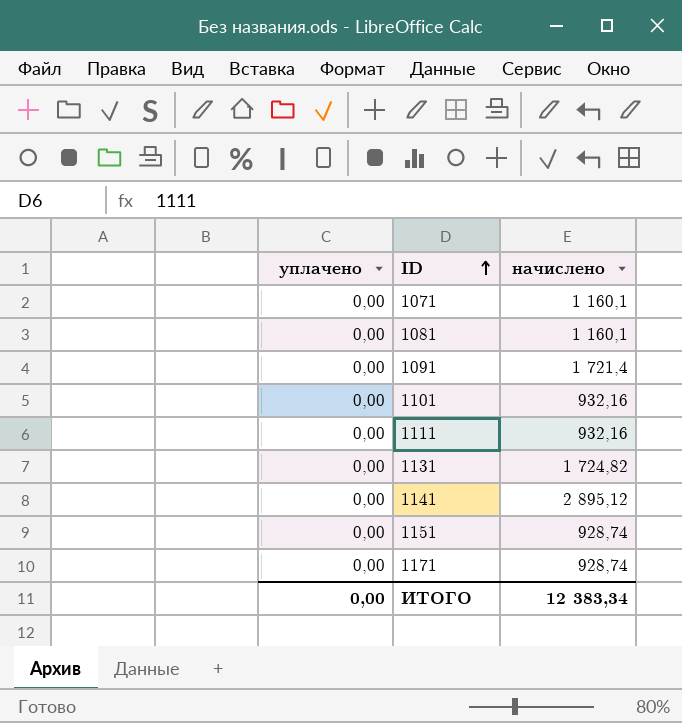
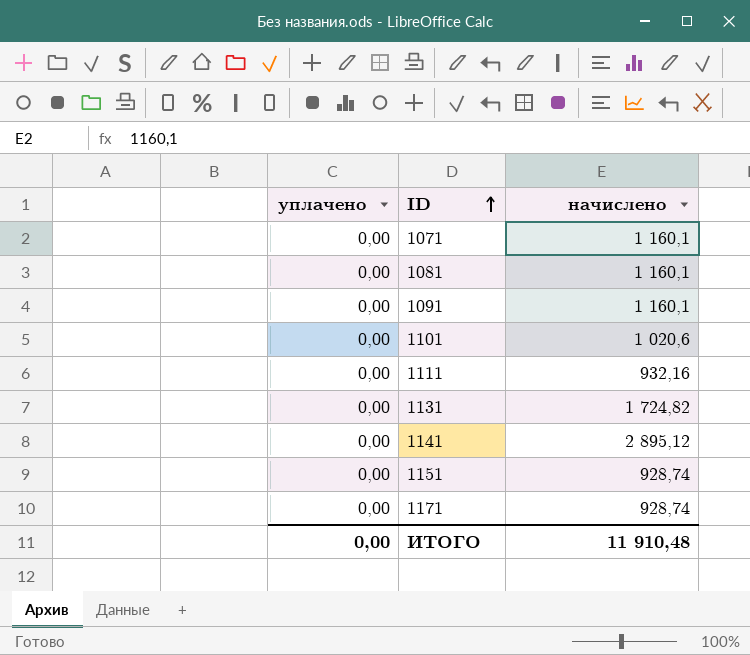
1091 | начислено: 1 721,4 -> 1 160,1
1101 | начислено: 932,16 -> 1 020,6
ИТОГО | начислено: 12 383,34 -> 11 910,48

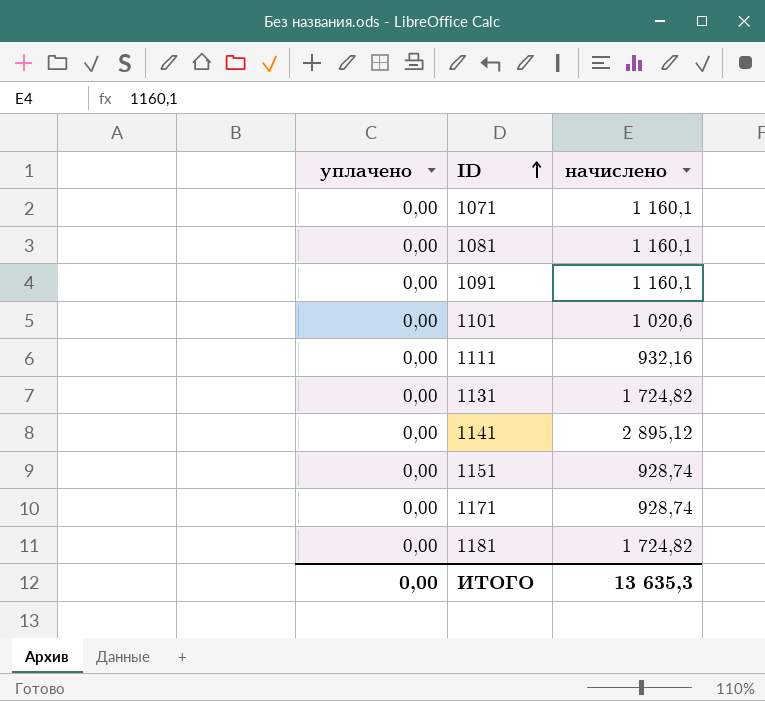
row 1181: none -> 0,00 | 1 724,82
ИТОГО | начислено: 11 910,48 -> 13 635,3

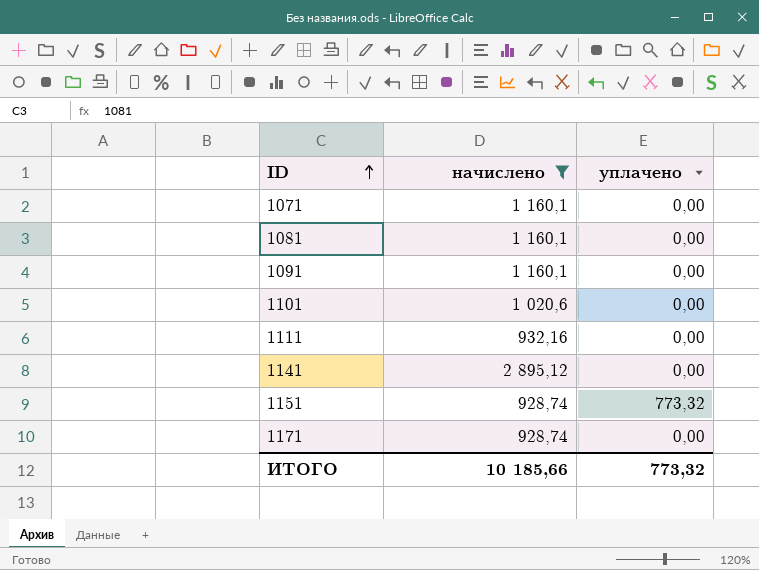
filter: none -> начислено != 1 724,82
column уплачено | position: 1 -> 3
1151 | уплачено: 0,00 -> 773,32
ИТОГО | начислено: 13 635,3 -> 10 185,66
ИТОГО | уплачено: 0,00 -> 773,32

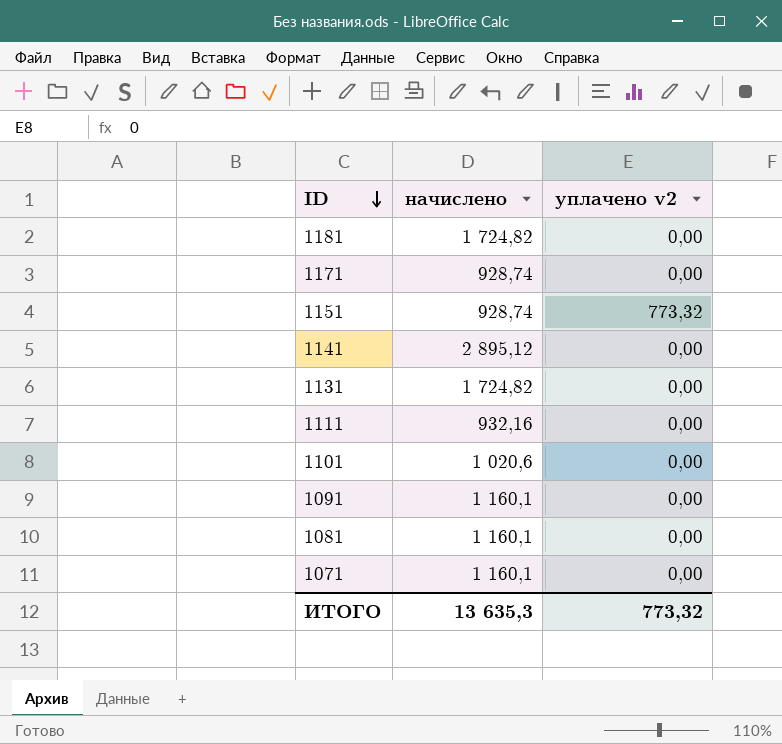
filter: начислено != 1 724,82 -> none
row order: ID ascending -> ID descending
column name: уплачено -> уплачено v2
ИТОГО | начислено: 10 185,66 -> 13 635,3

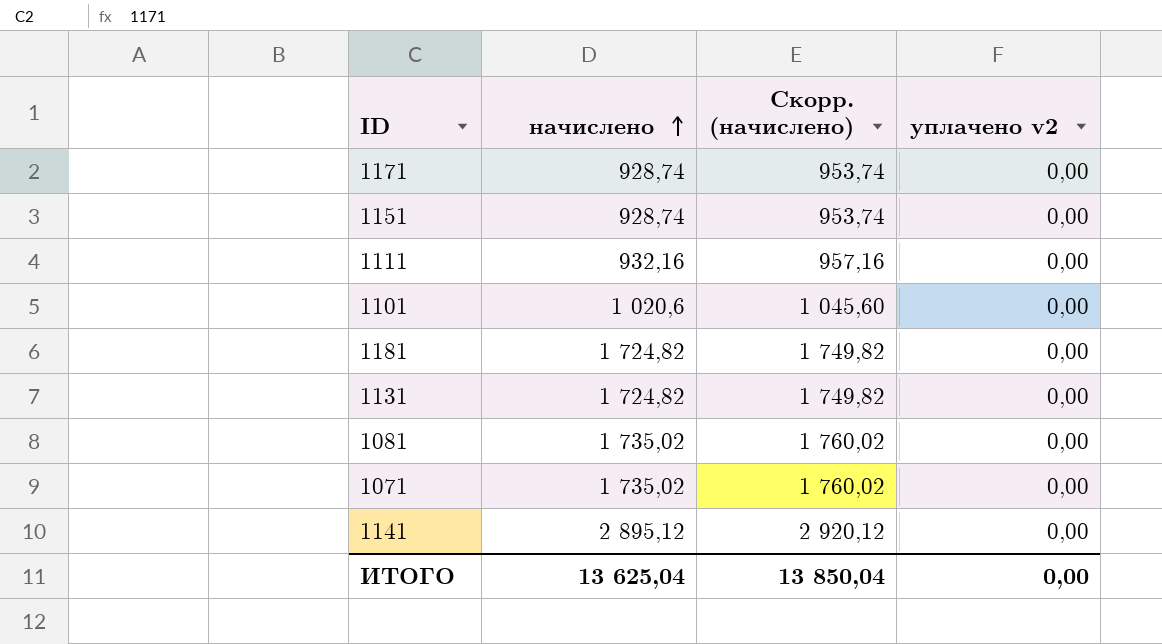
row order: ID descending -> начислено ascending
column Скорр. (начислено) | formula: none -> [начислено] + 25
row 1091: 1 160,1 | 0,00 -> none
1151 | уплачено v2: 773,32 -> 0,00
1081 | начислено: 1 160,1 -> 1 735,02
1071 | начислено: 1 160,1 -> 1 735,02
ИТОГО | начислено: 13 635,3 -> 13 625,04
ИТОГО | уплачено v2: 773,32 -> 0,00

